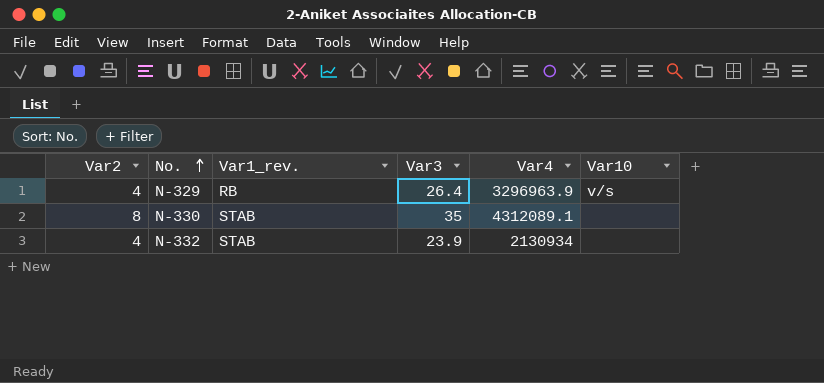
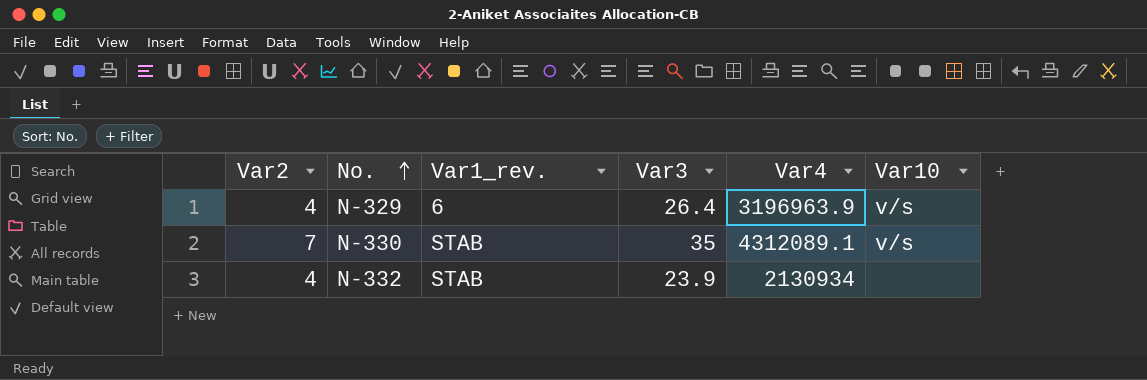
N-329 | Var1_rev.: RB -> 6
N-329 | Var4: 3296963.9 -> 3196963.9
N-330 | Var2: 8 -> 7
N-330 | Var10: none -> v/s

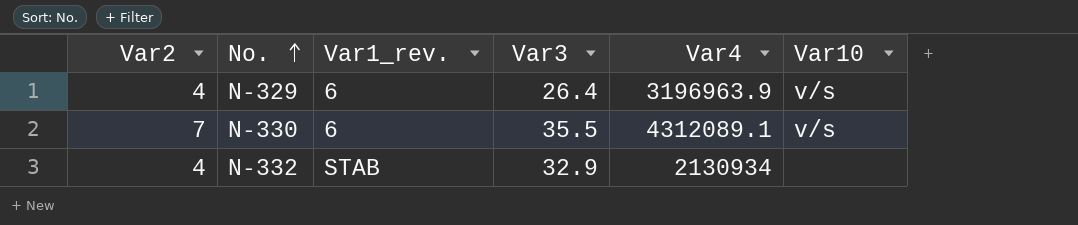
N-330 | Var1_rev.: STAB -> 6
N-330 | Var3: 35 -> 35.5
N-332 | Var3: 23.9 -> 32.9

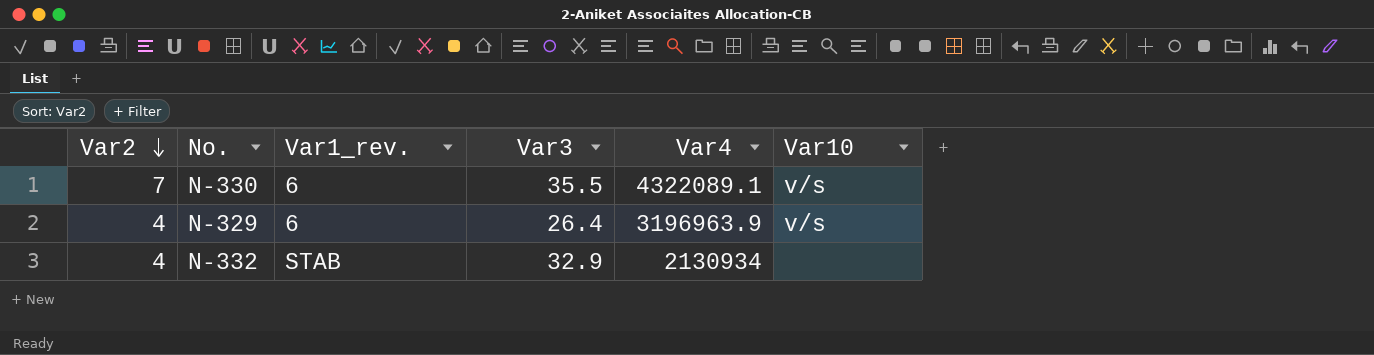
row order: No. ascending -> Var2 descending
N-330 | Var4: 4312089.1 -> 4322089.1

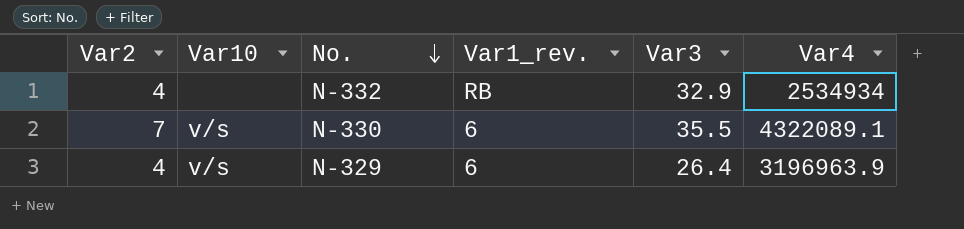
row order: Var2 descending -> No. descending
column Var10 | position: 6 -> 2
N-332 | Var1_rev.: STAB -> RB
N-332 | Var4: 2130934 -> 2534934

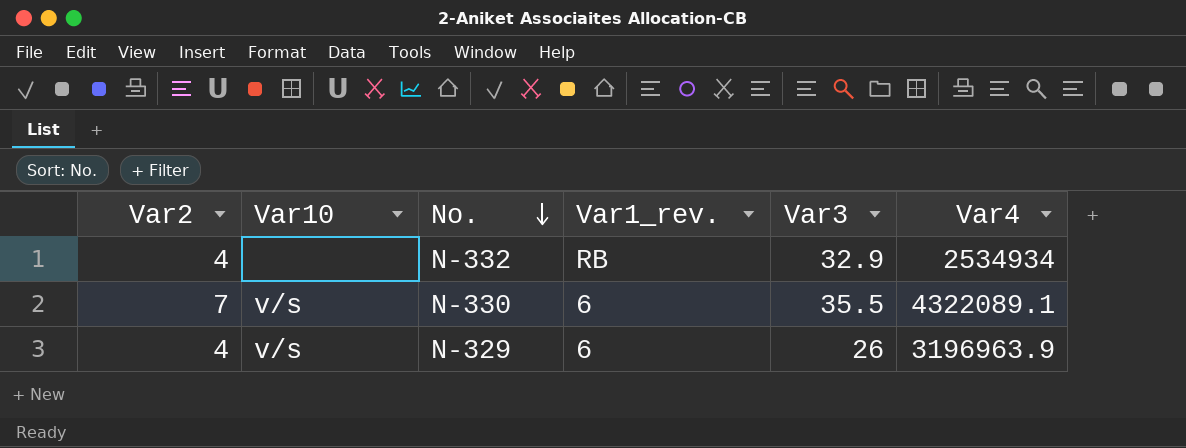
N-329 | Var3: 26.4 -> 26

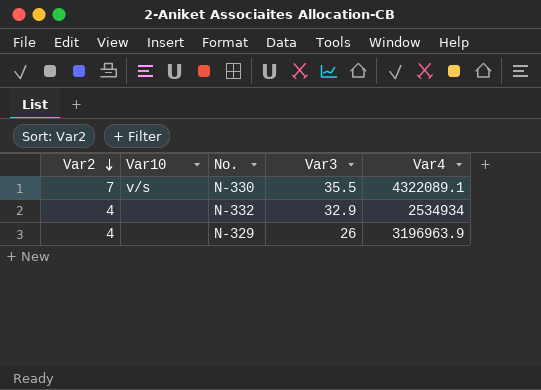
row order: No. descending -> Var2 descending
column Var1_rev. | position: 4 -> none
N-329 | Var10: v/s -> none

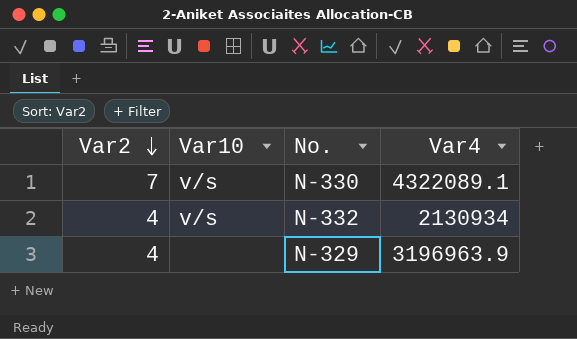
column Var3 | position: 4 -> none
N-332 | Var10: none -> v/s
N-332 | Var4: 2534934 -> 2130934

